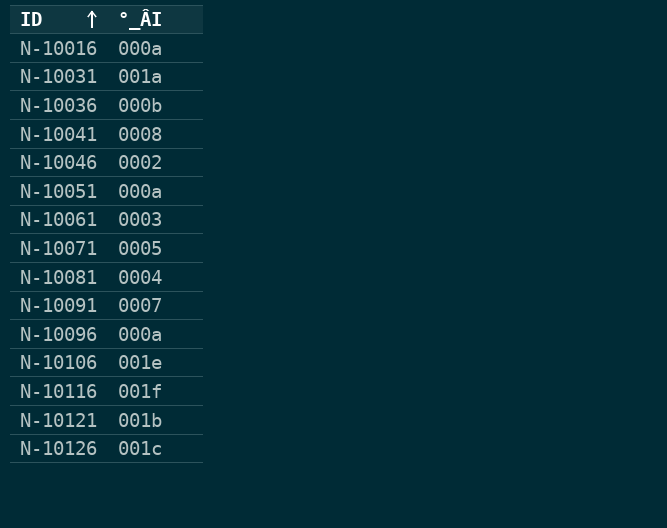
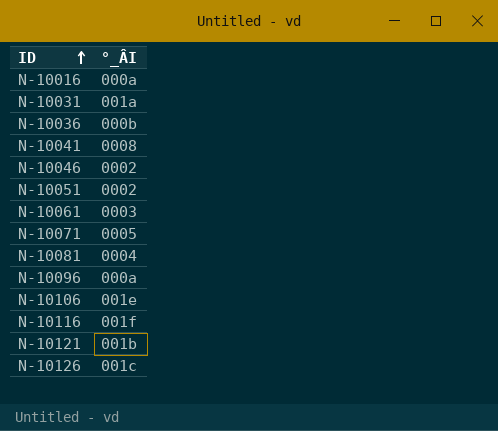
row N-10091: 0007 -> none
N-10051 | °_ÂI: 000a -> 0002

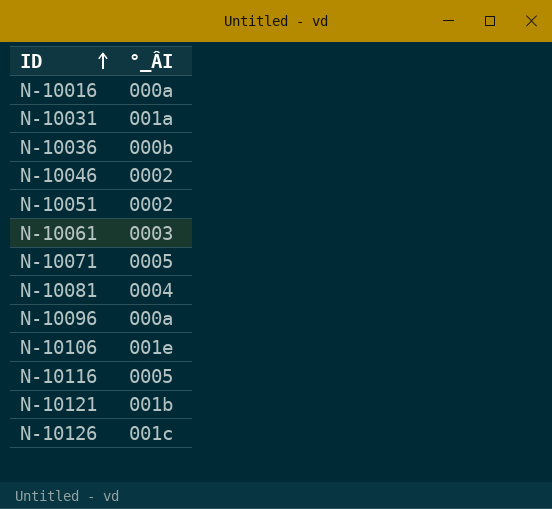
row N-10041: 0008 -> none
N-10116 | °_ÂI: 001f -> 0005

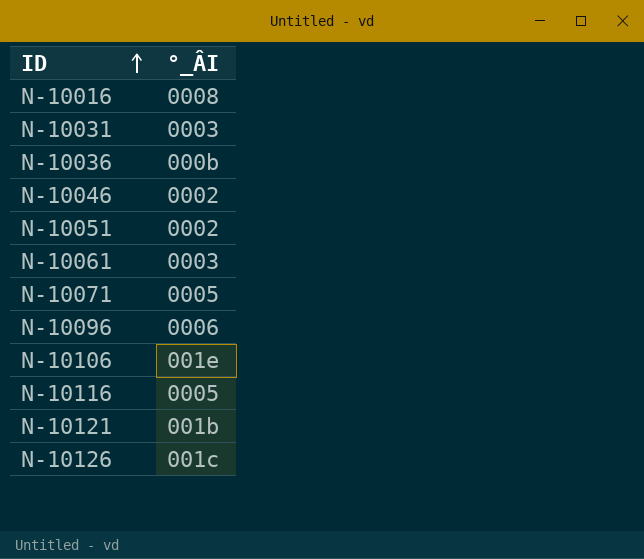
row N-10081: 0004 -> none
N-10016 | °_ÂI: 000a -> 0008
N-10031 | °_ÂI: 001a -> 0003
N-10096 | °_ÂI: 000a -> 0006

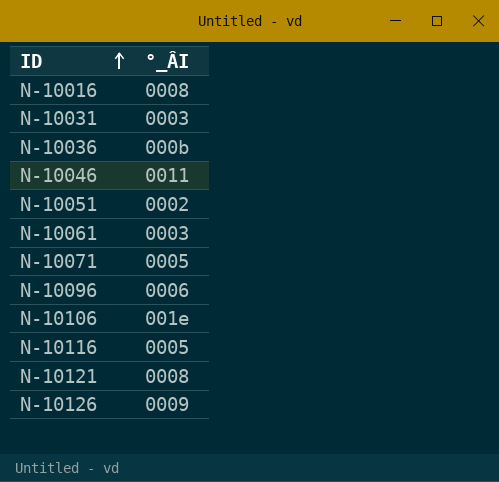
N-10046 | °_ÂI: 0002 -> 0011
N-10121 | °_ÂI: 001b -> 0008
N-10126 | °_ÂI: 001c -> 0009

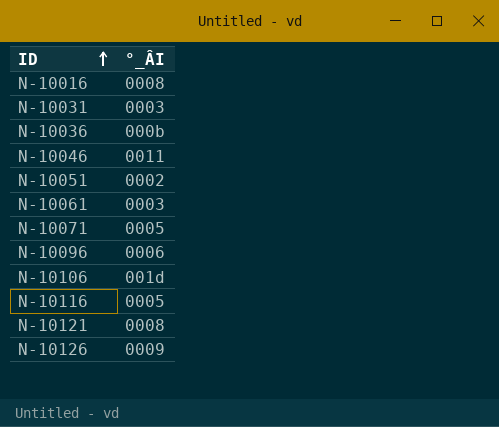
N-10106 | °_ÂI: 001e -> 001d

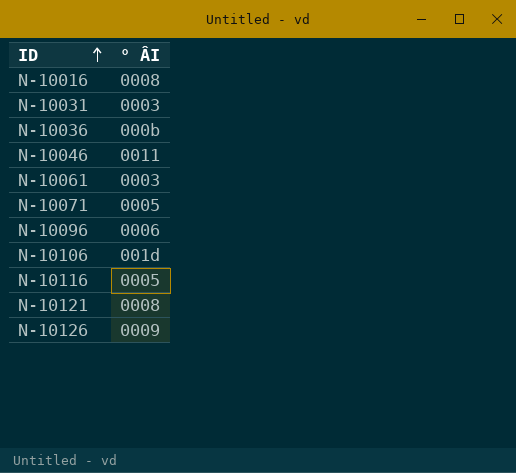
column name: °_ÂI -> ° ÂI
row N-10051: 0002 -> none

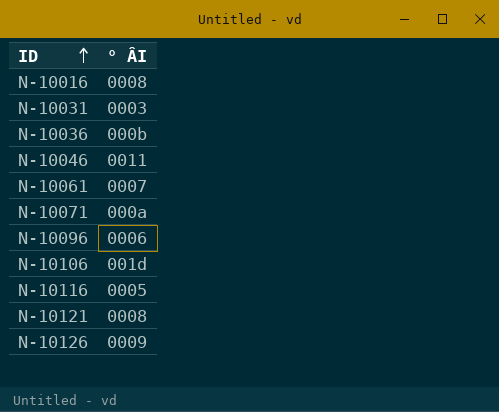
N-10061 | ° ÂI: 0003 -> 0007
N-10071 | ° ÂI: 0005 -> 000a

